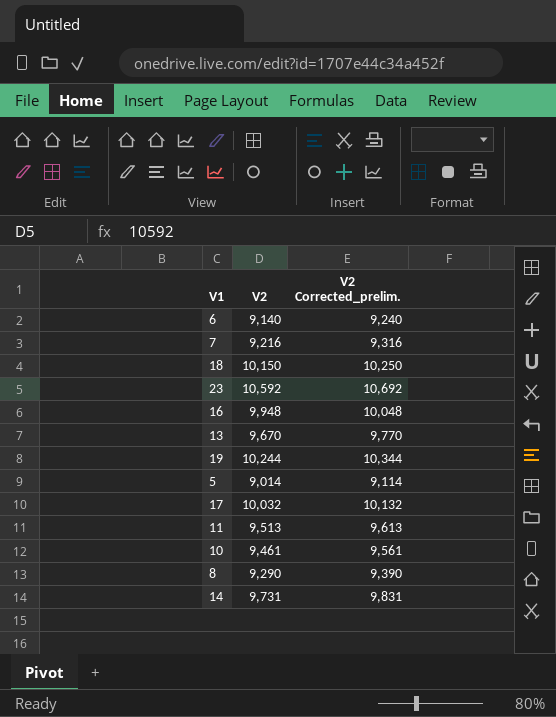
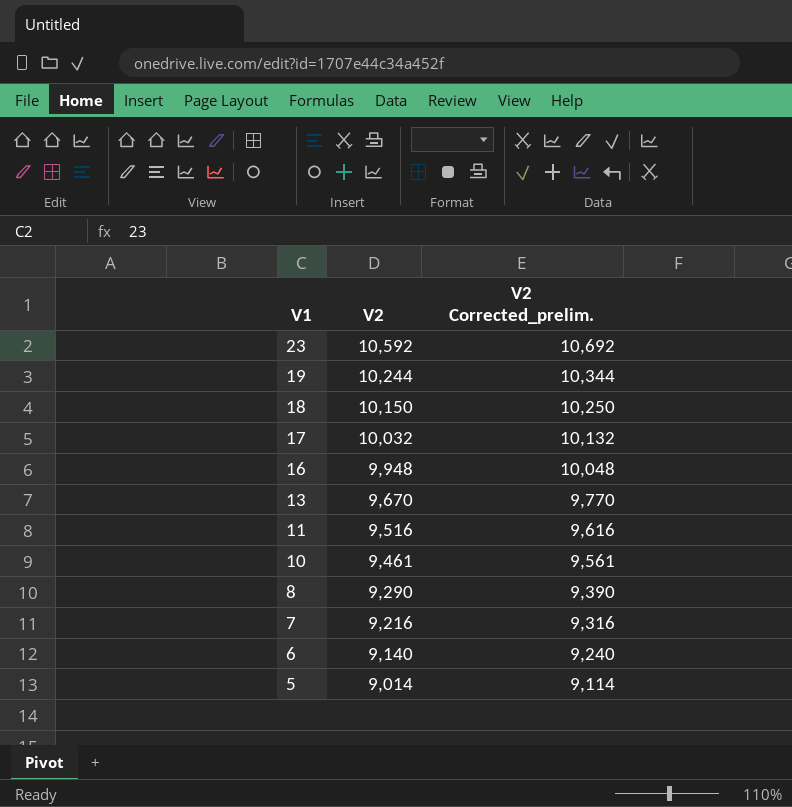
row order: none -> V1 descending
row 14: 9,731 | 9,831 -> none
11 | V2: 9,513 -> 9,516
11 | V2 Corrected_prelim.: 9,613 -> 9,616

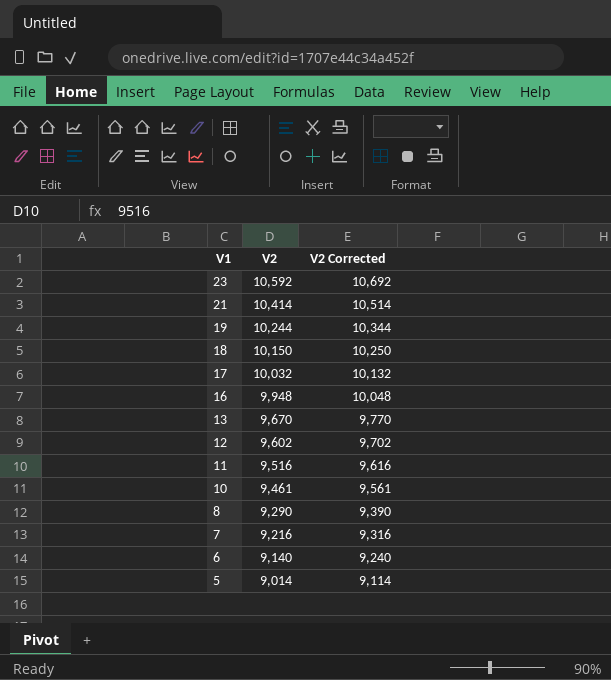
column name: V2 Corrected_prelim. -> V2 Corrected
row 21: none -> 10,414 | 10,514
row 12: none -> 9,602 | 9,702

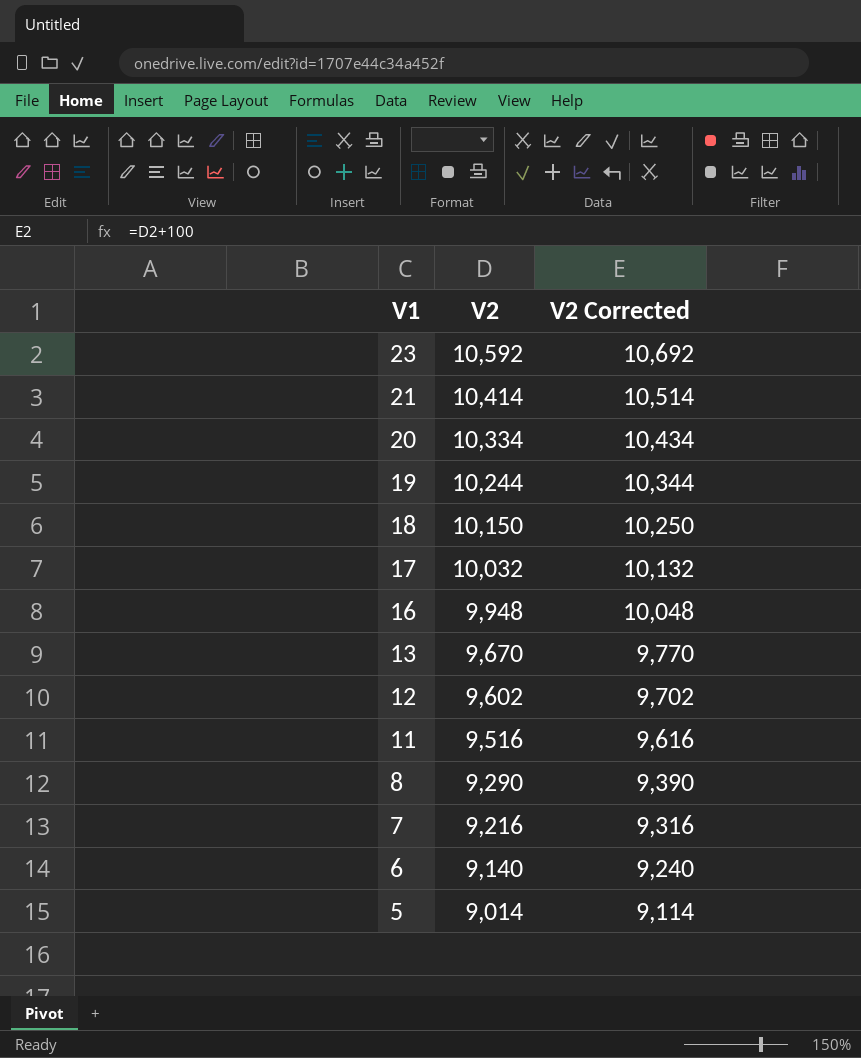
row 10: 9,461 | 9,561 -> none
row 20: none -> 10,334 | 10,434

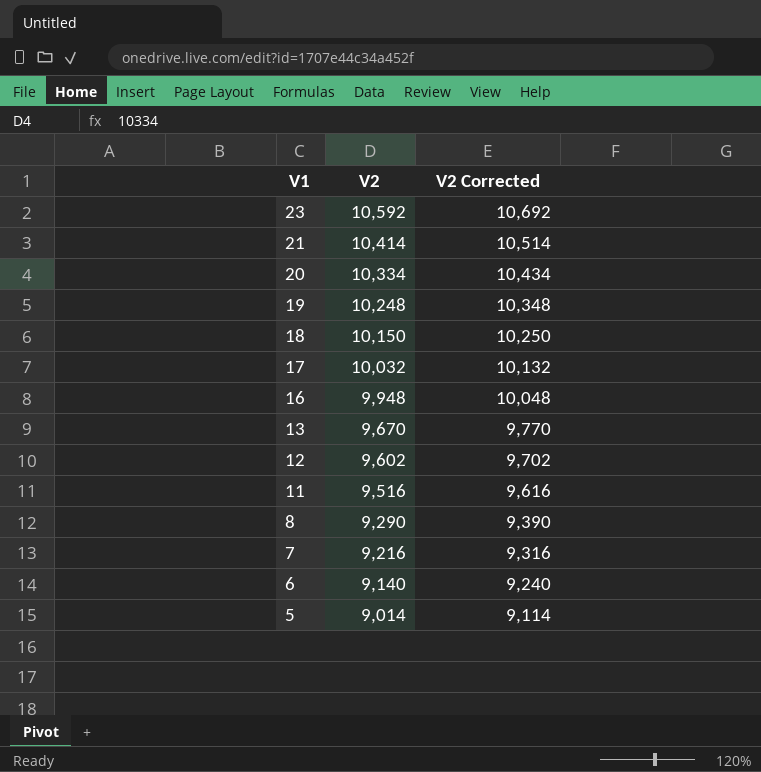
19 | V2: 10,244 -> 10,248
19 | V2 Corrected: 10,344 -> 10,348

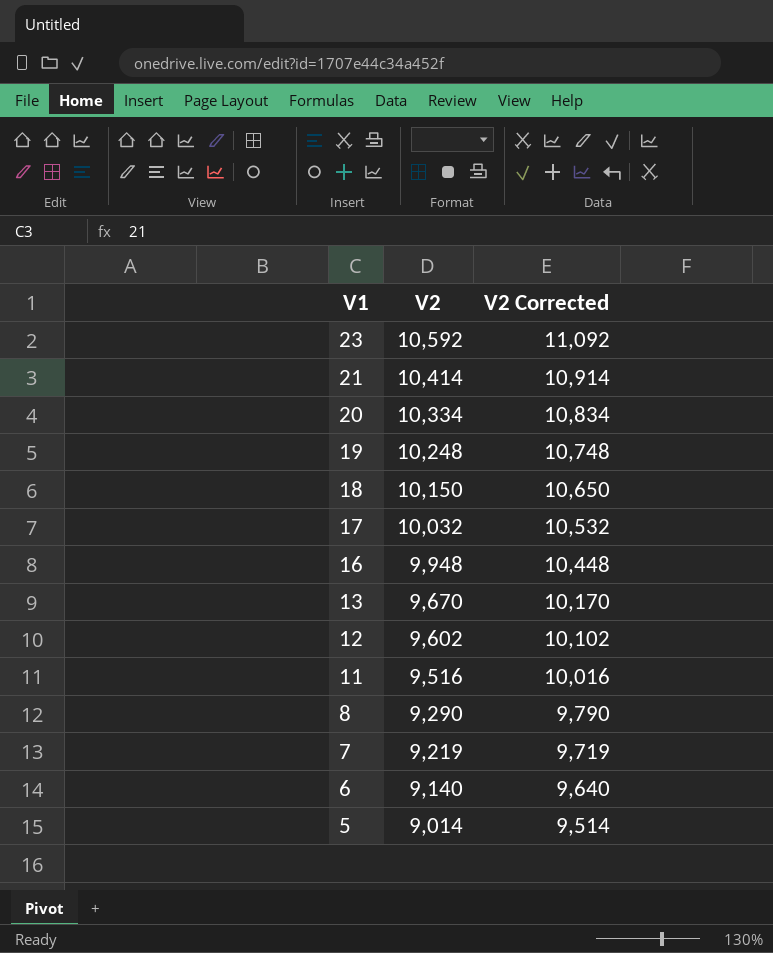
column V2 Corrected | formula: [V2] + 100 -> [V2] + 500
7 | V2: 9,216 -> 9,219

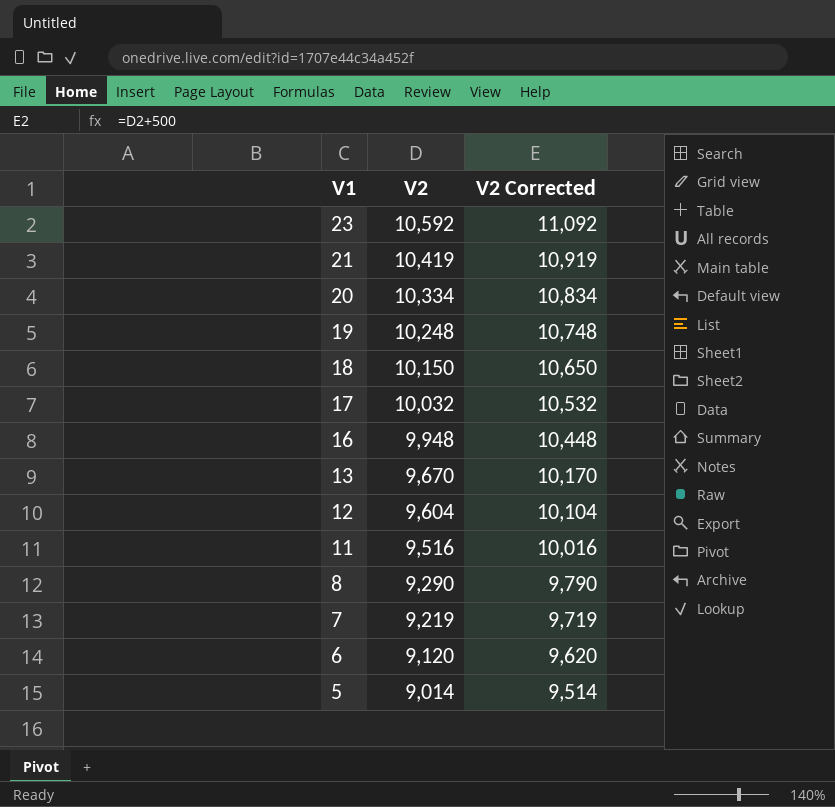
21 | V2: 10,414 -> 10,419
21 | V2 Corrected: 10,914 -> 10,919
12 | V2: 9,602 -> 9,604
12 | V2 Corrected: 10,102 -> 10,104
6 | V2: 9,140 -> 9,120
6 | V2 Corrected: 9,640 -> 9,620

